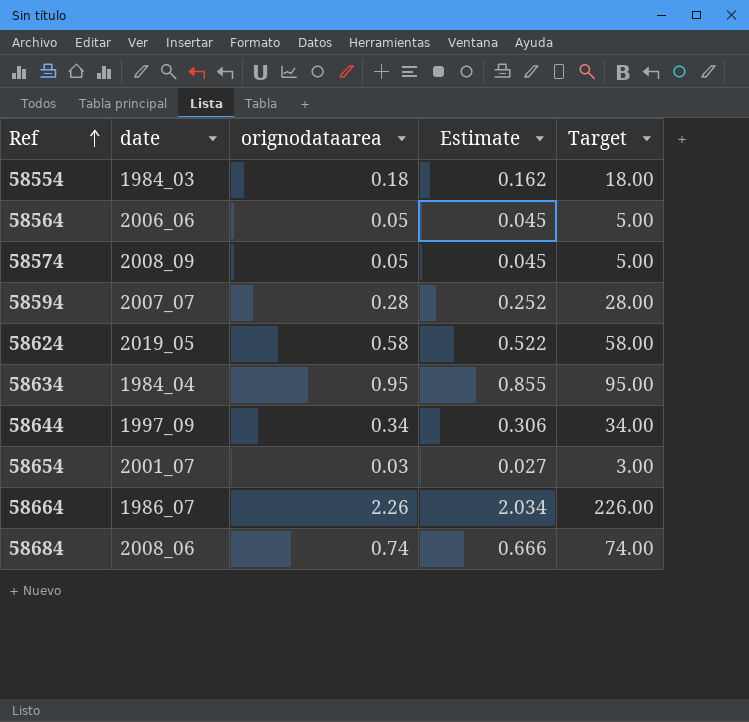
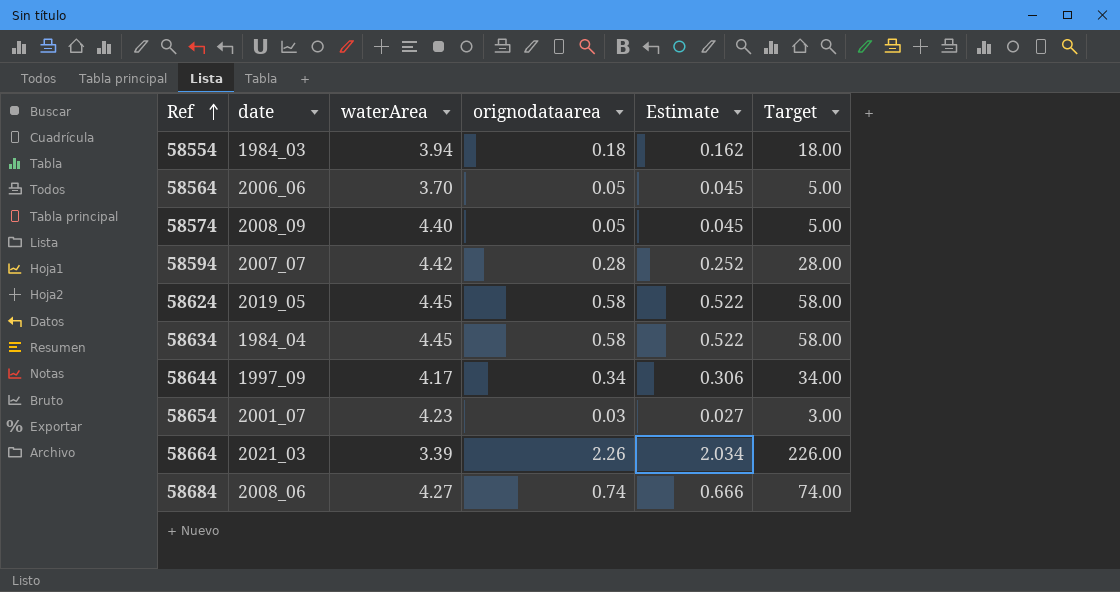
column waterArea | position: none -> 3
58634 | orignodataarea: 0.95 -> 0.58
58634 | Estimate: 0.855 -> 0.522
58634 | Target: 95.00 -> 58.00
58664 | date: 1986_07 -> 2021_03

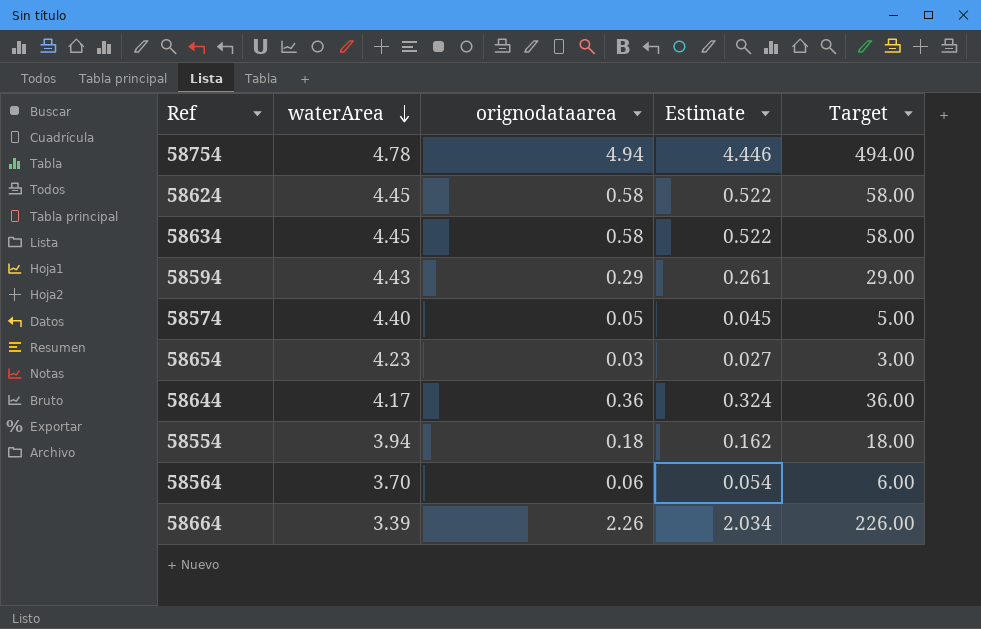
row order: Ref ascending -> waterArea descending
column date | position: 2 -> none
row 58684: 2008_06 | 4.27 | 0.74 | 0.666 | 74.00 -> none
row 58754: none -> 4.78 | 4.94 | 4.446 | 494.00
58594 | waterArea: 4.42 -> 4.43
58594 | orignodataarea: 0.28 -> 0.29
58594 | Estimate: 0.252 -> 0.261
58594 | Target: 28.00 -> 29.00
58644 | orignodataarea: 0.34 -> 0.36
58644 | Estimate: 0.306 -> 0.324
58644 | Target: 34.00 -> 36.00
58564 | orignodataarea: 0.05 -> 0.06
58564 | Estimate: 0.045 -> 0.054
58564 | Target: 5.00 -> 6.00

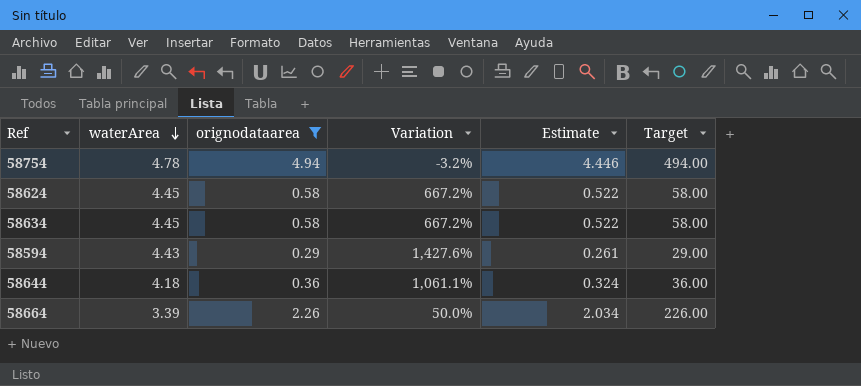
filter: none -> orignodataarea >= 0.29
column Variation | formula: none -> ([waterArea] - [orignodataarea]) / [orignodataarea]
58644 | waterArea: 4.17 -> 4.18

